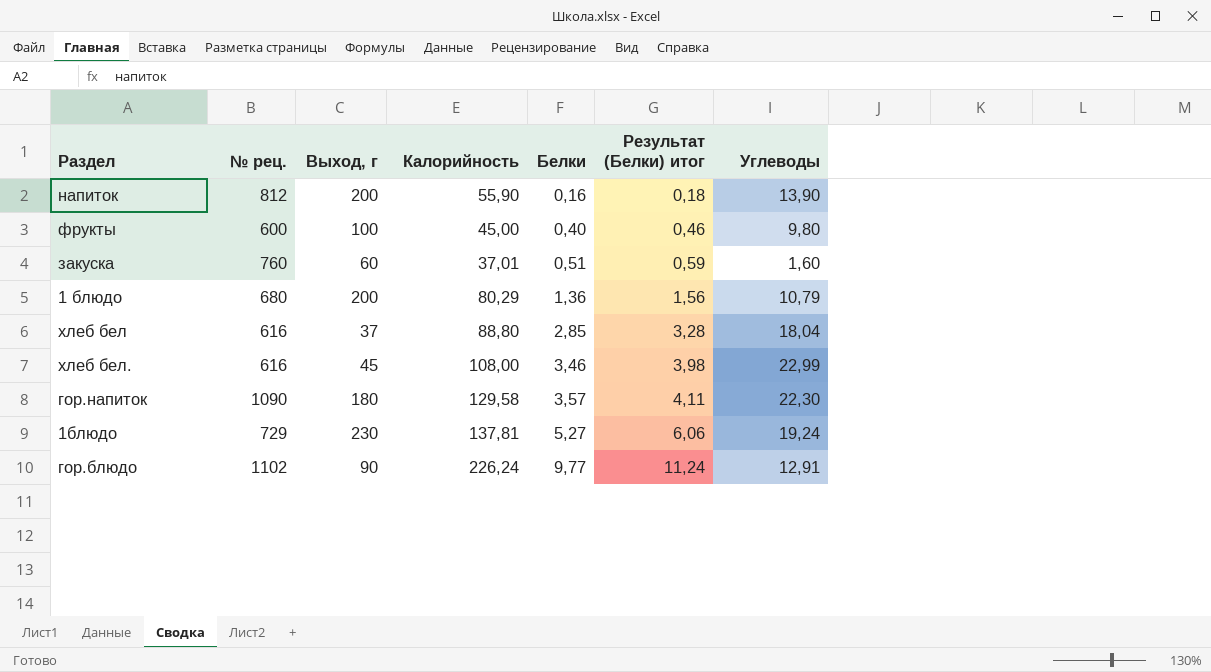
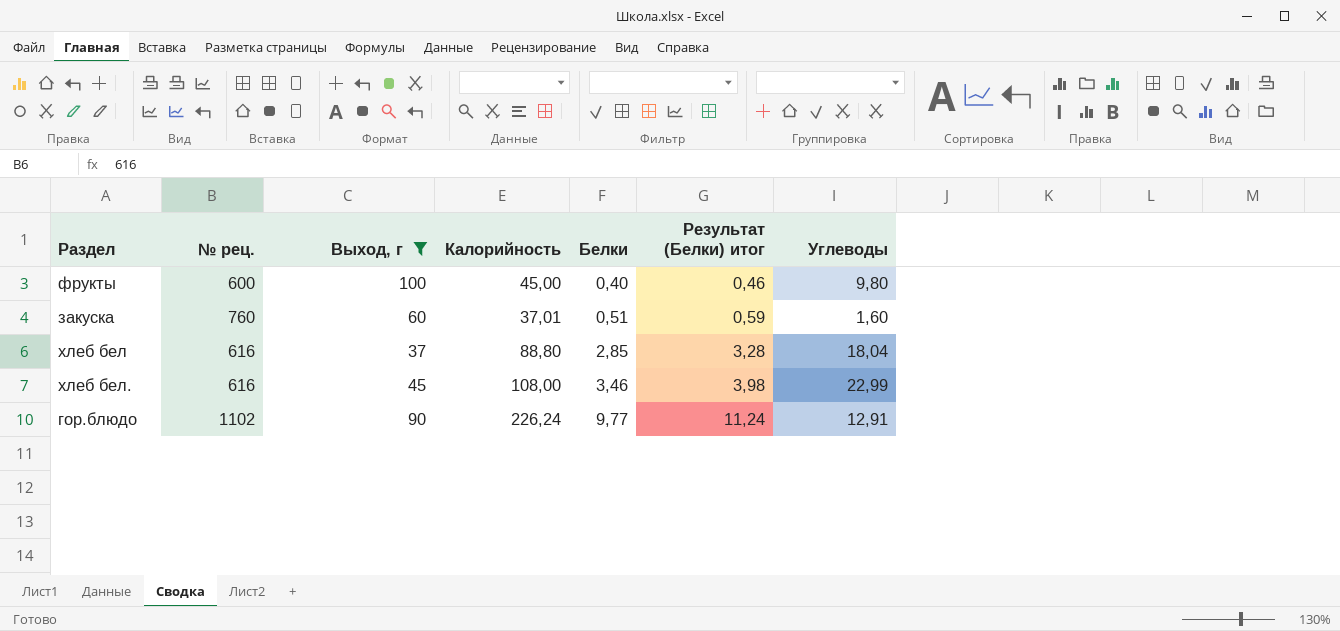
filter: none -> Выход, г <= 100

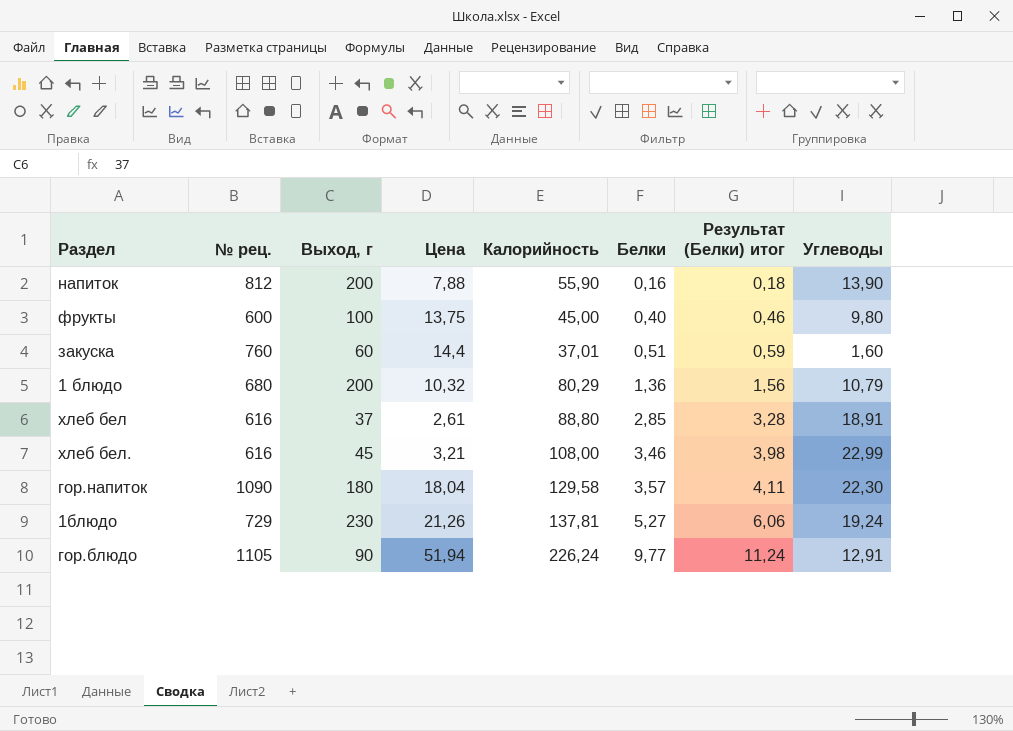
filter: Выход, г <= 100 -> none
column Цена | position: none -> 4
хлеб бел | Углеводы: 18,04 -> 18,91
гор.блюдо | № рец.: 1102 -> 1105

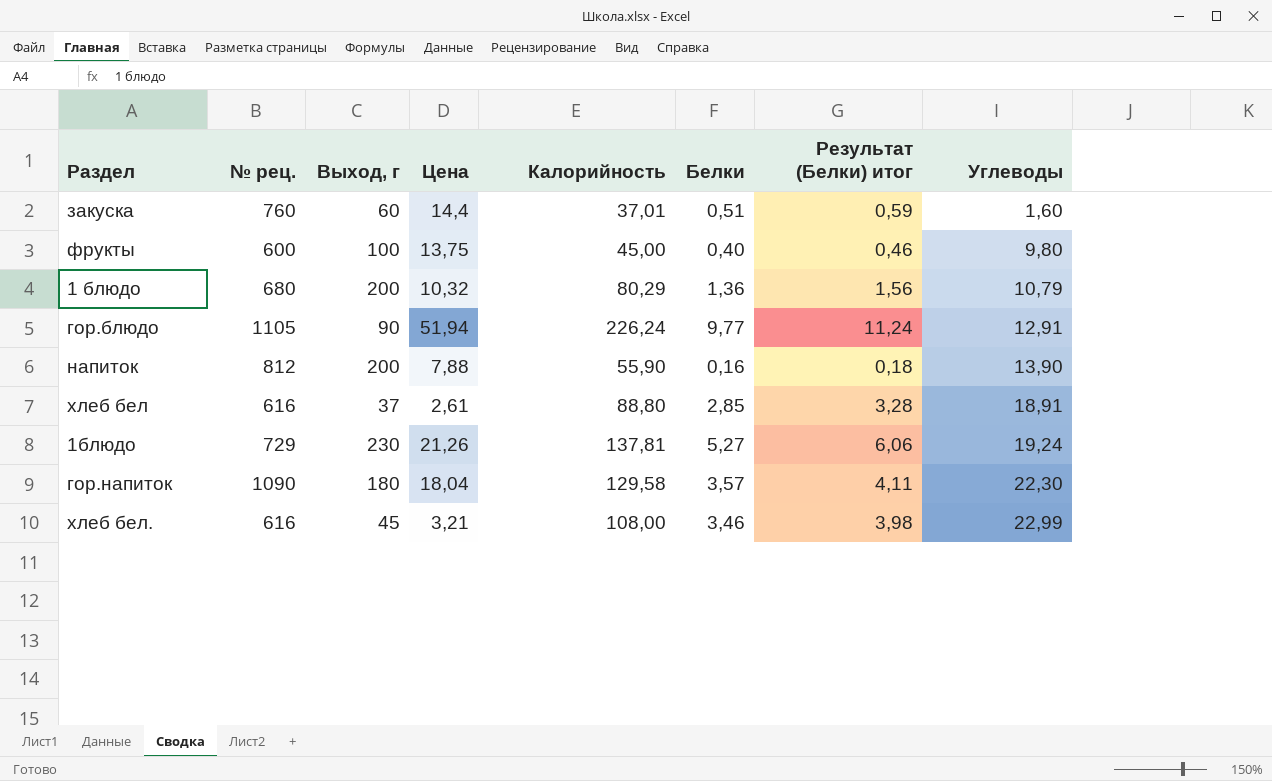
row order: Белки ascending -> Углеводы ascending

